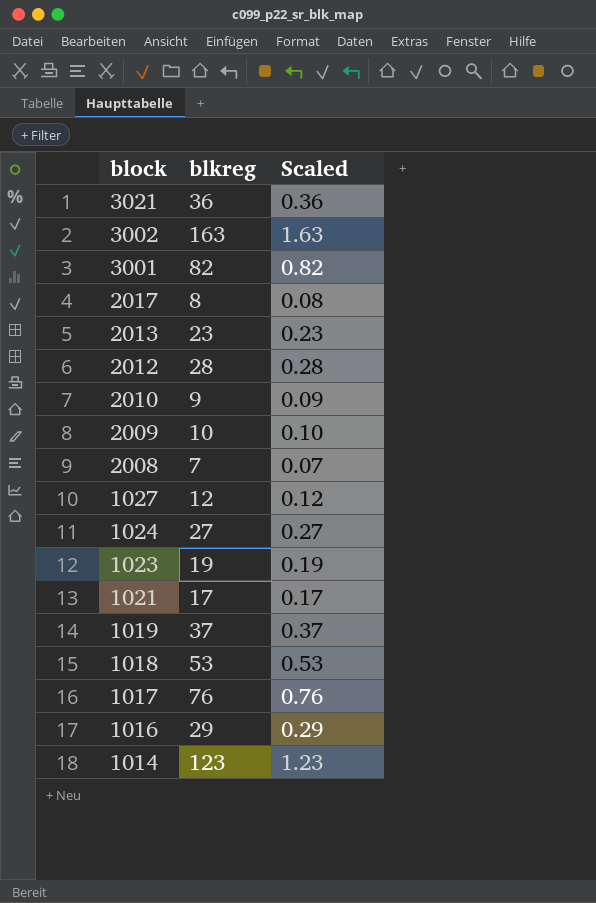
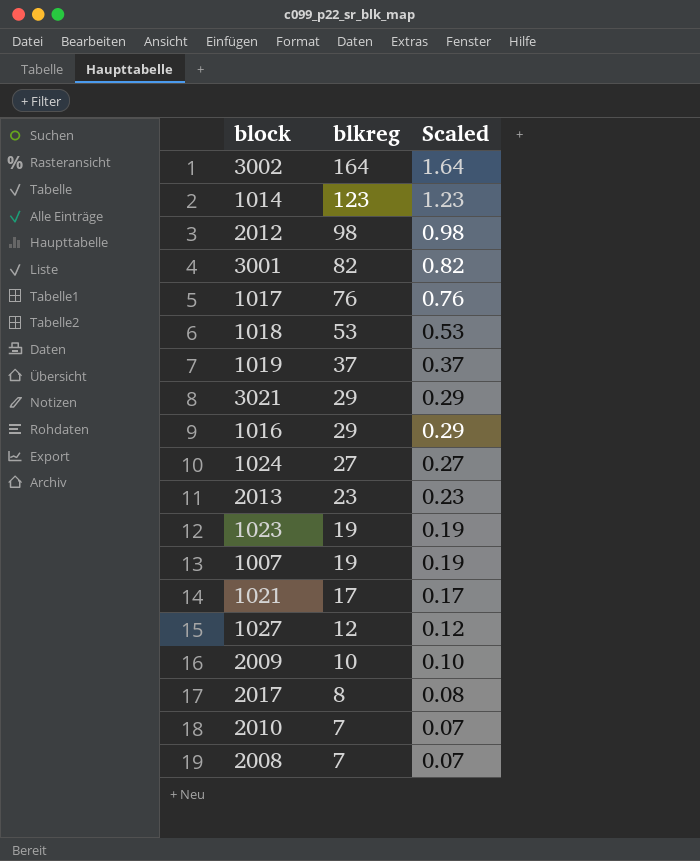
row order: block descending -> blkreg descending
3002 | blkreg: 163 -> 164
3002 | Scaled: 1.63 -> 1.64
2012 | blkreg: 28 -> 98
2012 | Scaled: 0.28 -> 0.98
3021 | blkreg: 36 -> 29
3021 | Scaled: 0.36 -> 0.29
row 1007: none -> 19 | 0.19
2010 | blkreg: 9 -> 7
2010 | Scaled: 0.09 -> 0.07

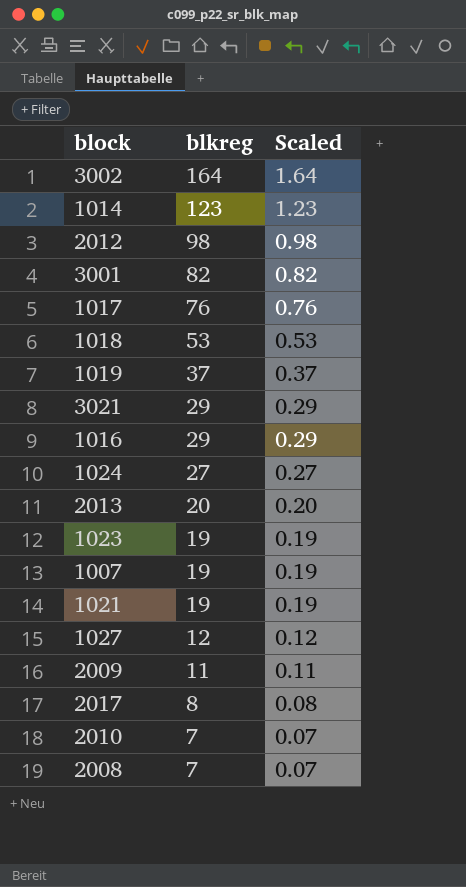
2013 | blkreg: 23 -> 20
2013 | Scaled: 0.23 -> 0.20
1021 | blkreg: 17 -> 19
1021 | Scaled: 0.17 -> 0.19
2009 | blkreg: 10 -> 11
2009 | Scaled: 0.10 -> 0.11

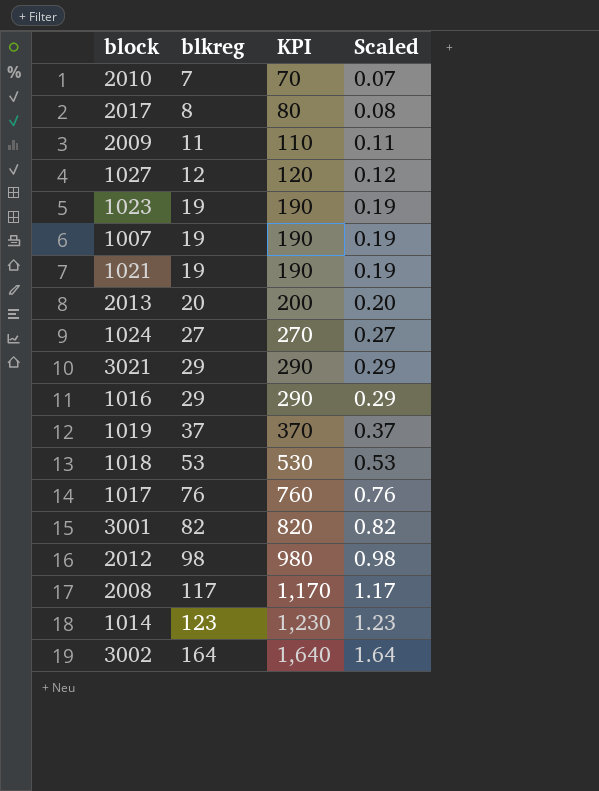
row order: blkreg descending -> blkreg ascending
column KPI | formula: none -> [blkreg] * 10
2008 | blkreg: 7 -> 117
2008 | Scaled: 0.07 -> 1.17

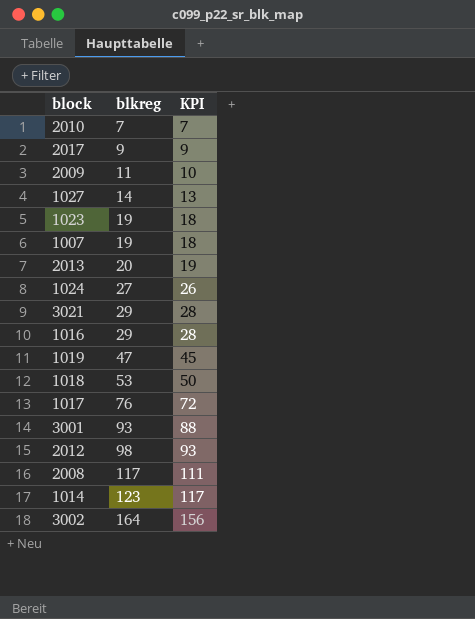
column Scaled | formula: [blkreg] * 0.01 -> none
column KPI | formula: [blkreg] * 10 -> [blkreg] * 0.95
row 1021: 19 | 190 | 0.19 -> none
2017 | blkreg: 8 -> 9
1027 | blkreg: 12 -> 14
1019 | blkreg: 37 -> 47
3001 | blkreg: 82 -> 93

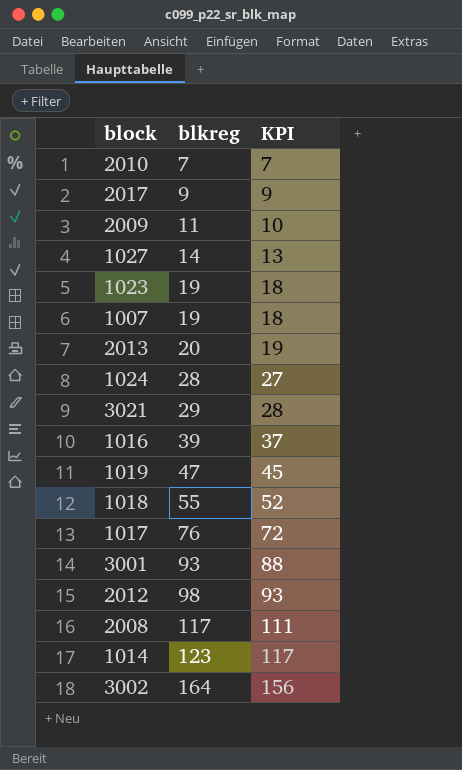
1024 | blkreg: 27 -> 28
1024 | KPI: 26 -> 27
1016 | blkreg: 29 -> 39
1016 | KPI: 28 -> 37
1018 | blkreg: 53 -> 55
1018 | KPI: 50 -> 52

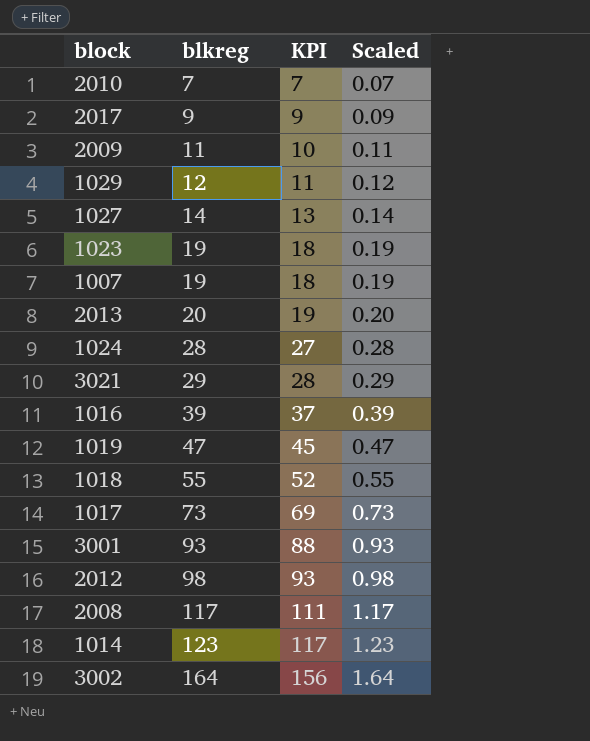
column Scaled | formula: none -> [blkreg] * 0.01
row 1029: none -> 12 | 11 | 0.12
1017 | blkreg: 76 -> 73
1017 | KPI: 72 -> 69

